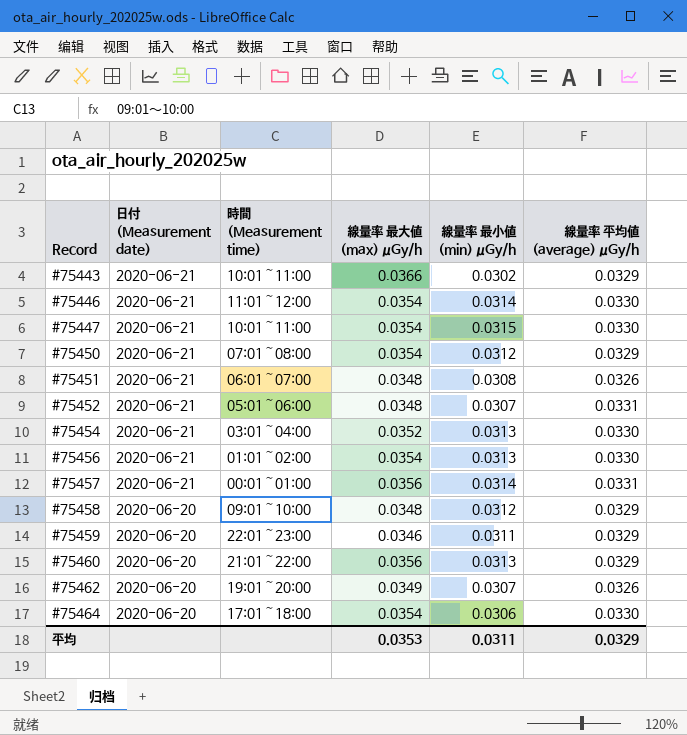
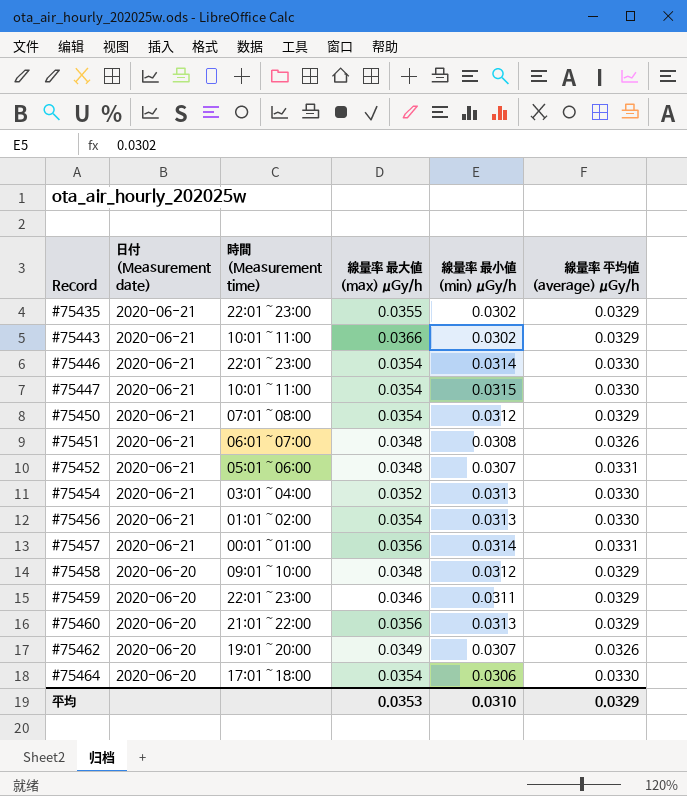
row #75435: none -> 2020-06-21 | 22:01～23:00 | 0.0355 | 0.0302 | 0.0329
#75446 | 時間 (Measurement time): 11:01～12:00 -> 22:01～23:00
平均 | 線量率 最小値 (min) μGy/h: 0.0311 -> 0.0310

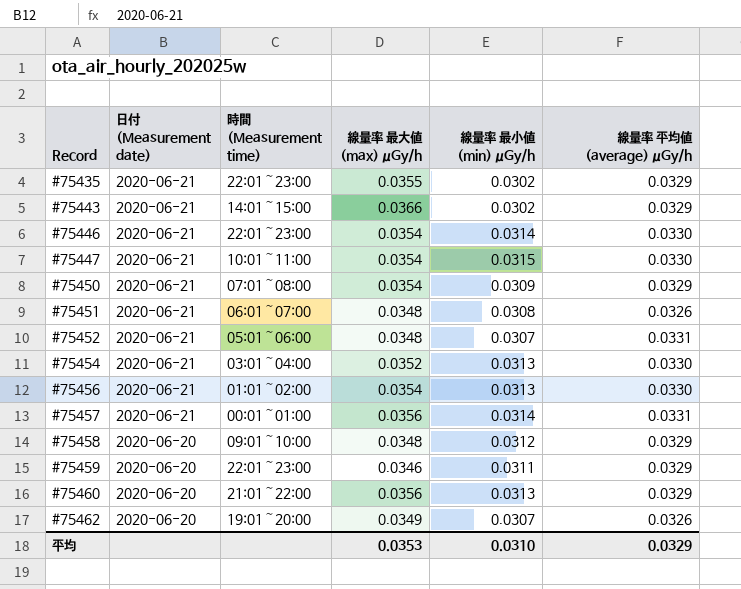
row #75464: 2020-06-20 | 17:01～18:00 | 0.0354 | 0.0306 | 0.0330 -> none
#75443 | 時間 (Measurement time): 10:01～11:00 -> 14:01～15:00
#75450 | 線量率 最小値 (min) μGy/h: 0.0312 -> 0.0309

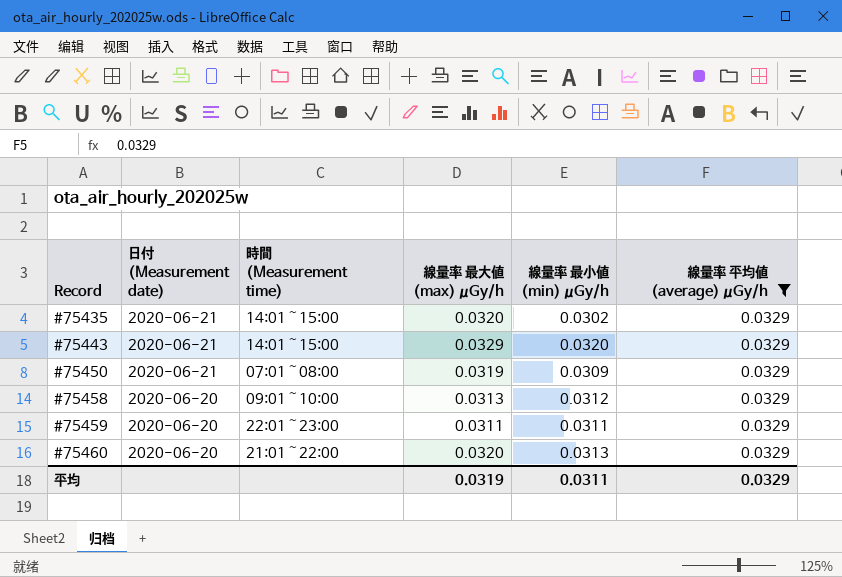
filter: none -> 線量率 平均値 (average) μGy/h = 0.0329
#75435 | 時間 (Measurement time): 22:01～23:00 -> 14:01～15:00
#75435 | 線量率 最大値 (max) μGy/h: 0.0355 -> 0.0320
#75443 | 線量率 最大値 (max) μGy/h: 0.0366 -> 0.0329
#75443 | 線量率 最小値 (min) μGy/h: 0.0302 -> 0.0320
#75450 | 線量率 最大値 (max) μGy/h: 0.0354 -> 0.0319
#75458 | 線量率 最大値 (max) μGy/h: 0.0348 -> 0.0313
#75459 | 線量率 最大値 (max) μGy/h: 0.0346 -> 0.0311
#75460 | 線量率 最大値 (max) μGy/h: 0.0356 -> 0.0320
平均 | 線量率 最大値 (max) μGy/h: 0.0353 -> 0.0319
平均 | 線量率 最小値 (min) μGy/h: 0.0310 -> 0.0311

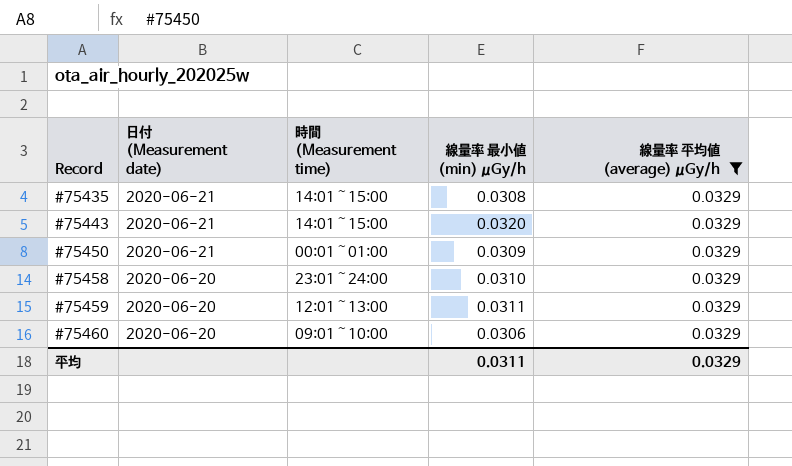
column 線量率 最大値 (max) μGy/h | position: 4 -> none
#75435 | 線量率 最小値 (min) μGy/h: 0.0302 -> 0.0308
#75450 | 時間 (Measurement time): 07:01～08:00 -> 00:01～01:00
#75458 | 時間 (Measurement time): 09:01～10:00 -> 23:01～24:00
#75458 | 線量率 最小値 (min) μGy/h: 0.0312 -> 0.0310
#75459 | 時間 (Measurement time): 22:01～23:00 -> 12:01～13:00
#75460 | 時間 (Measurement time): 21:01～22:00 -> 09:01～10:00
#75460 | 線量率 最小値 (min) μGy/h: 0.0313 -> 0.0306

